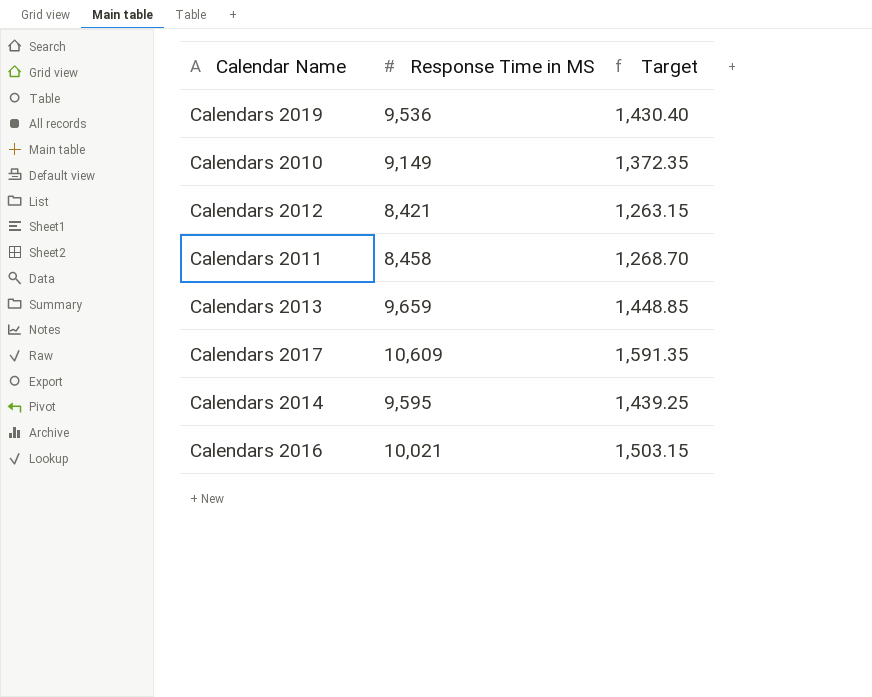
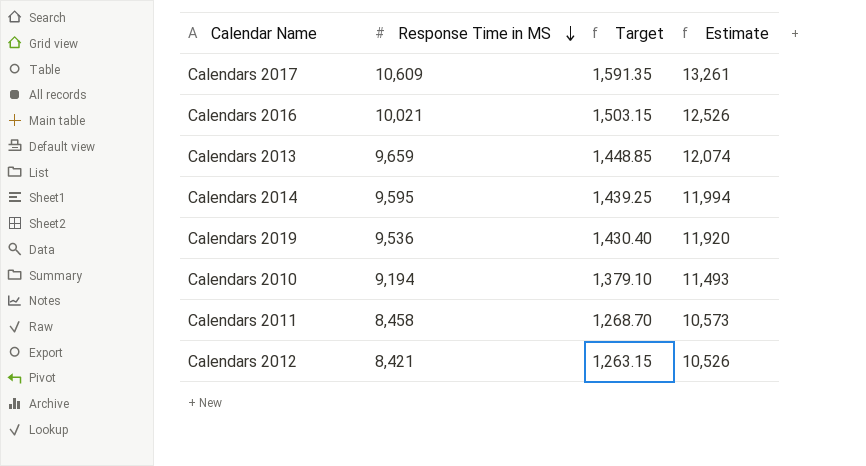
row order: none -> Response Time in MS descending
column Estimate | formula: none -> [Response Time in MS] * 1.25
Calendars 2010 | Response Time in MS: 9,149 -> 9,194
Calendars 2010 | Target: 1,372.35 -> 1,379.10

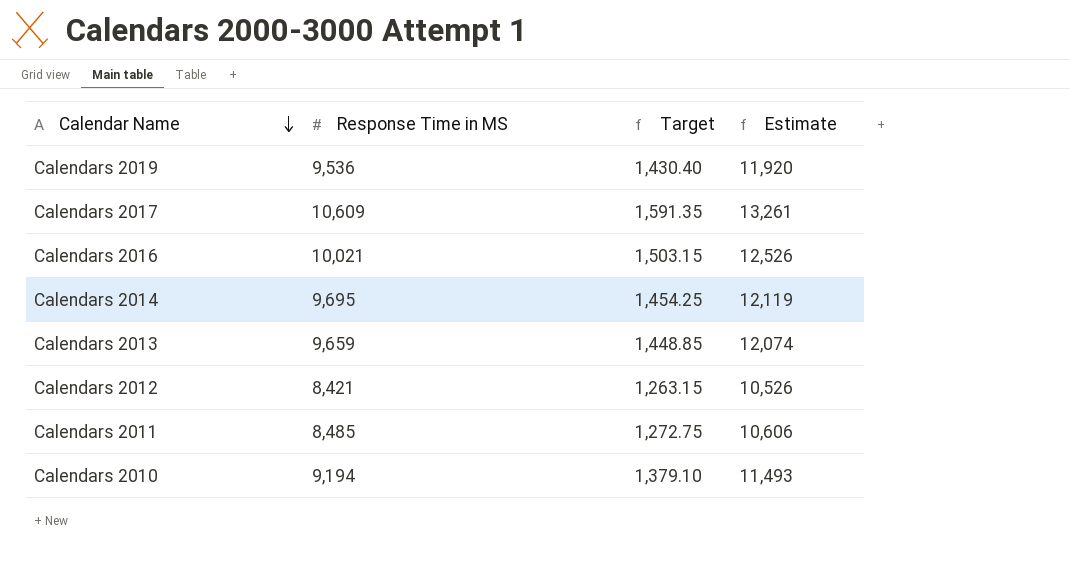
row order: Response Time in MS descending -> Calendar Name descending
Calendars 2014 | Response Time in MS: 9,595 -> 9,695
Calendars 2014 | Target: 1,439.25 -> 1,454.25
Calendars 2014 | Estimate: 11,994 -> 12,119
Calendars 2011 | Response Time in MS: 8,458 -> 8,485
Calendars 2011 | Target: 1,268.70 -> 1,272.75
Calendars 2011 | Estimate: 10,573 -> 10,606

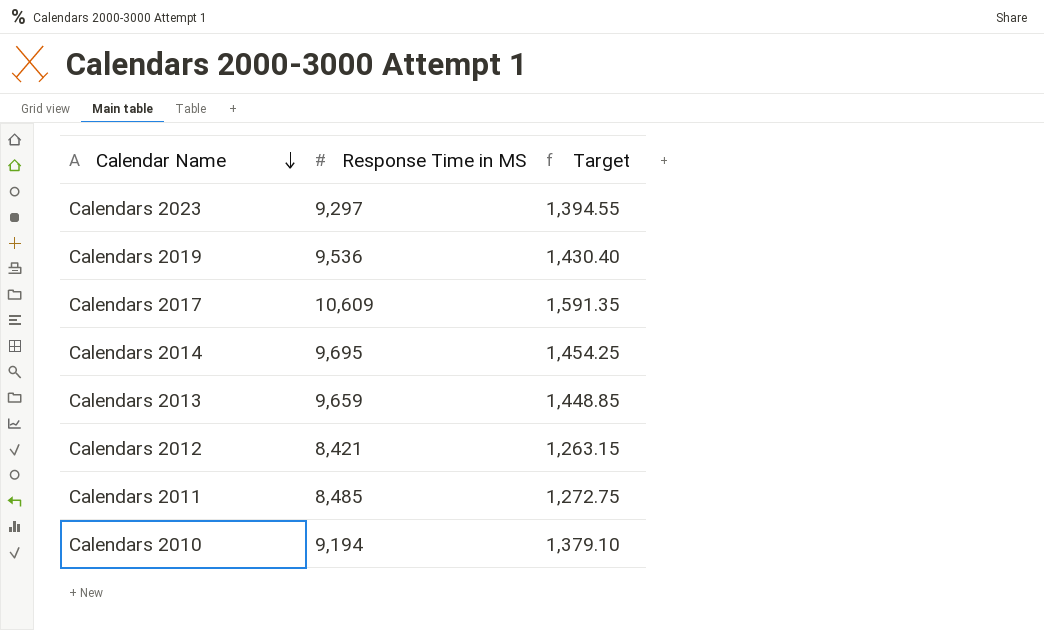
column Estimate | formula: [Response Time in MS] * 1.25 -> none
row Calendars 2016: 10,021 | 1,503.15 | 12,526 -> none
row Calendars 2023: none -> 9,297 | 1,394.55

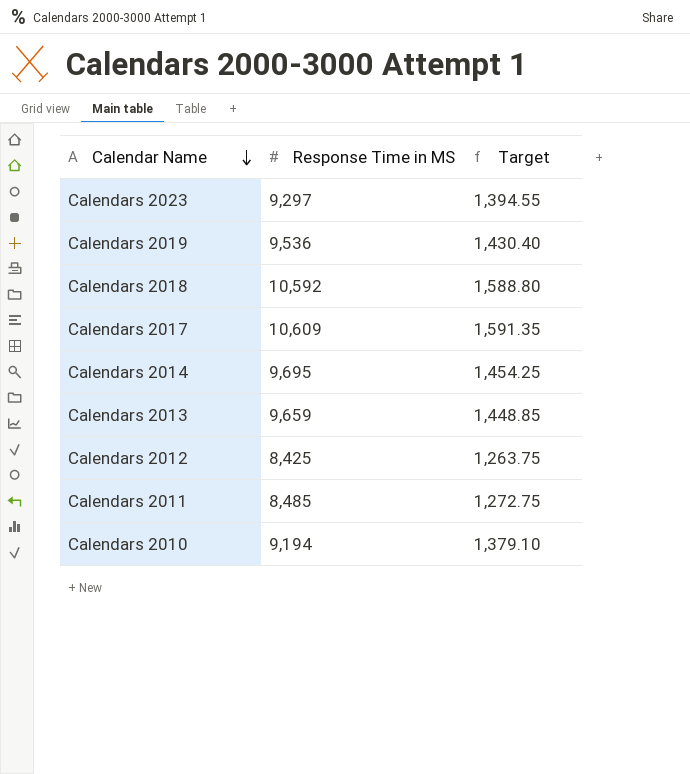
row Calendars 2018: none -> 10,592 | 1,588.80
Calendars 2012 | Response Time in MS: 8,421 -> 8,425
Calendars 2012 | Target: 1,263.15 -> 1,263.75

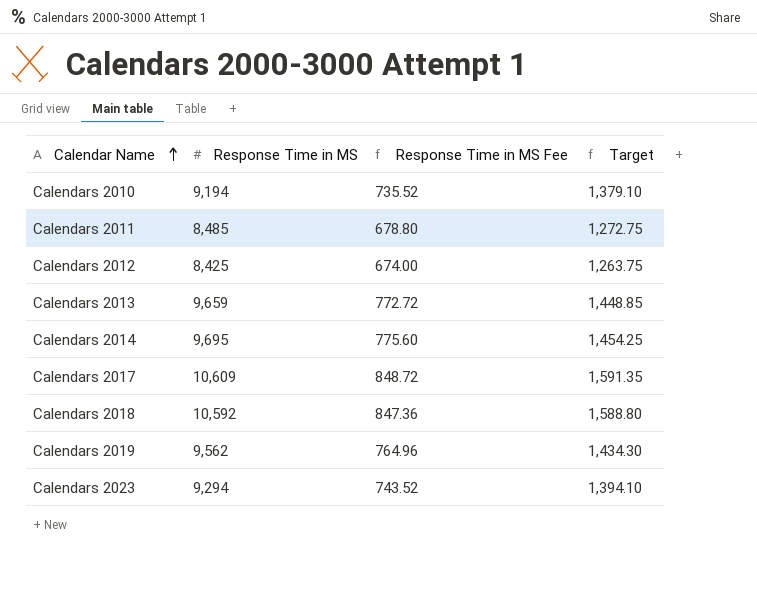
row order: Calendar Name descending -> Calendar Name ascending
column Response Time in MS Fee | formula: none -> [Response Time in MS] * 0.08
Calendars 2019 | Response Time in MS: 9,536 -> 9,562
Calendars 2019 | Target: 1,430.40 -> 1,434.30
Calendars 2023 | Response Time in MS: 9,297 -> 9,294
Calendars 2023 | Target: 1,394.55 -> 1,394.10

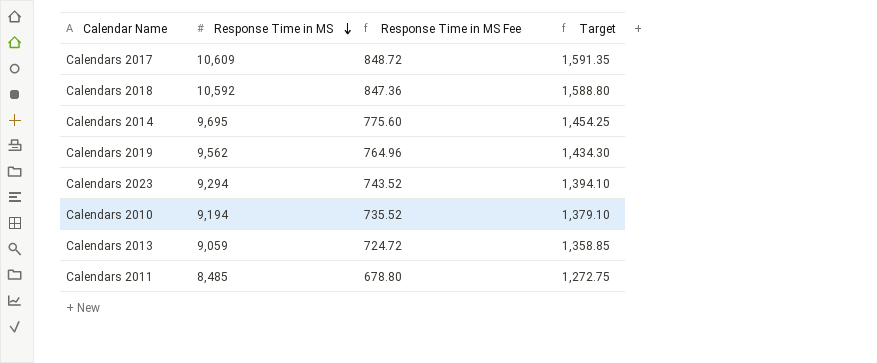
row order: Calendar Name ascending -> Response Time in MS descending
row Calendars 2012: 8,425 | 674.00 | 1,263.75 -> none
Calendars 2013 | Response Time in MS: 9,659 -> 9,059
Calendars 2013 | Response Time in MS Fee: 772.72 -> 724.72
Calendars 2013 | Target: 1,448.85 -> 1,358.85

